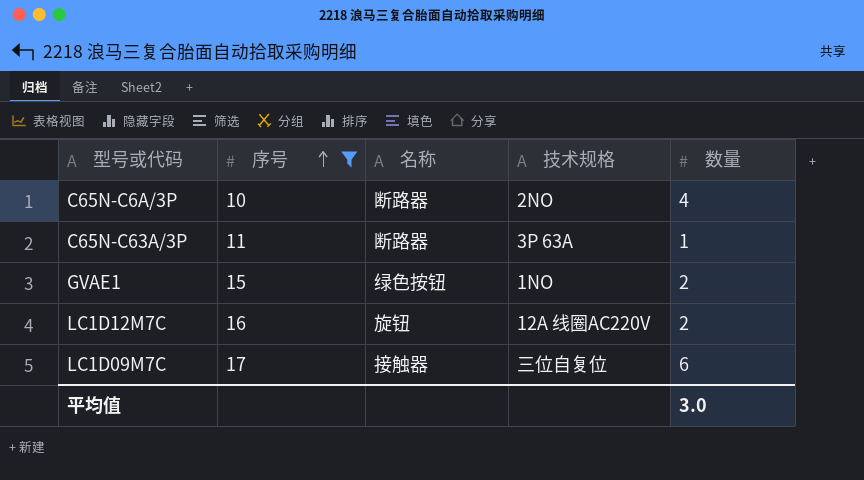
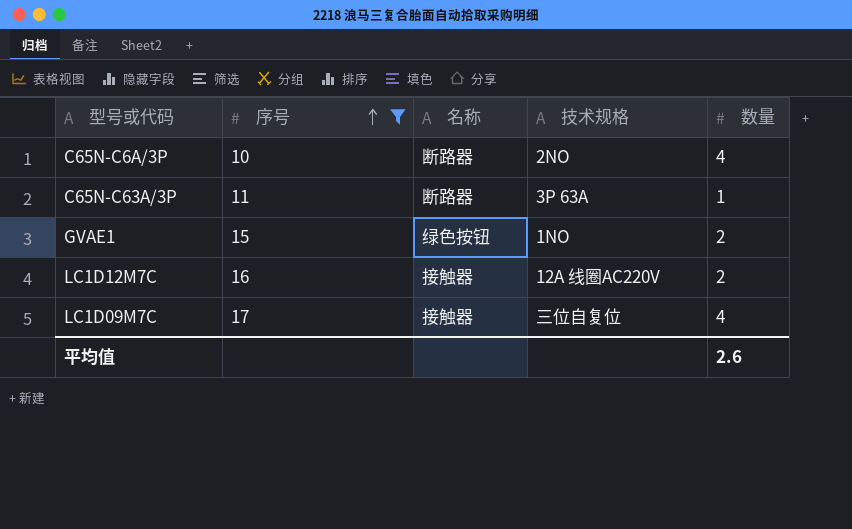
LC1D12M7C | 名称: 旋钮 -> 接触器
LC1D09M7C | 数量: 6 -> 4
平均值 | 数量: 3.0 -> 2.6

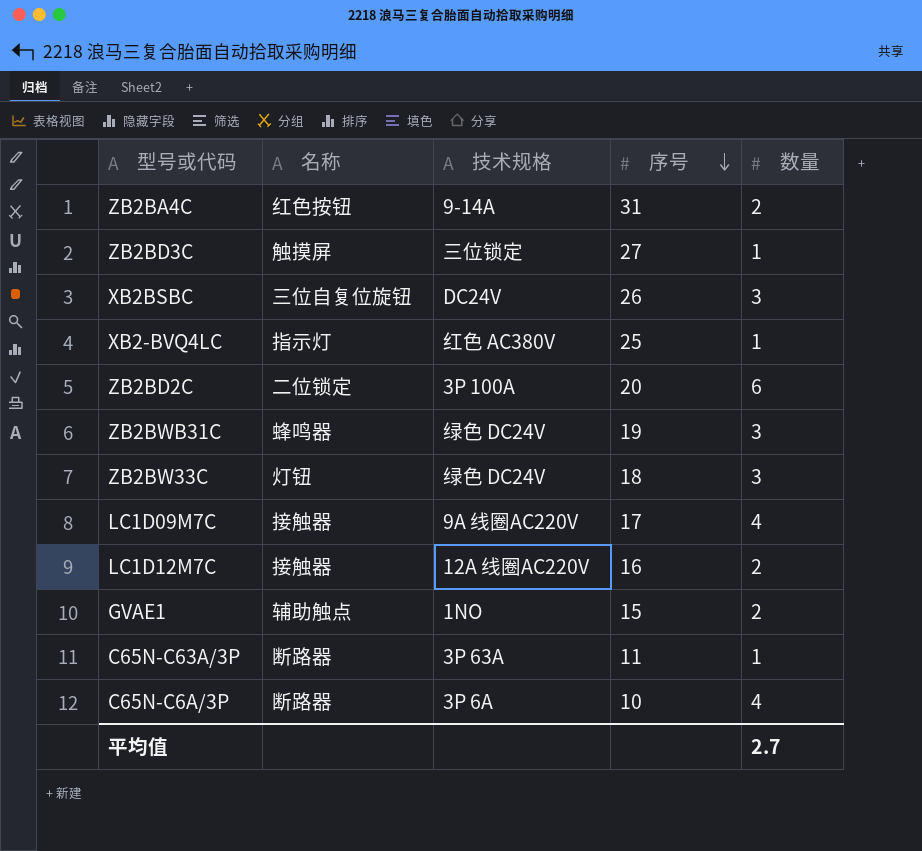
filter: 序号 <= 17 -> none
row order: 序号 ascending -> 序号 descending
column 序号 | position: 2 -> 4
LC1D09M7C | 技术规格: 三位自复位 -> 9A 线圈AC220V
GVAE1 | 名称: 绿色按钮 -> 辅助触点
C65N-C6A/3P | 技术规格: 2NO -> 3P 6A
平均值 | 数量: 2.6 -> 2.7

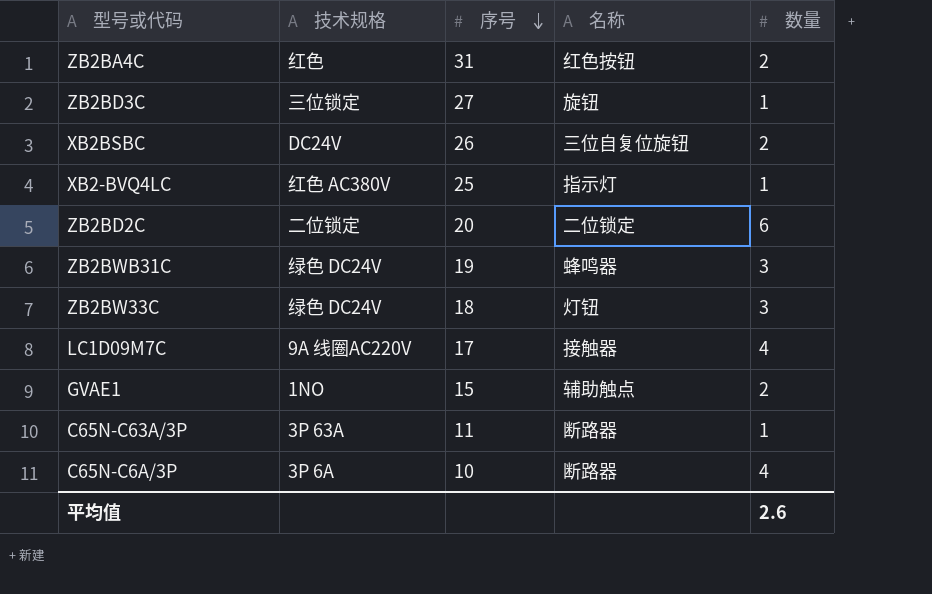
column 名称 | position: 2 -> 4
row LC1D12M7C: 接触器 | 12A 线圈AC220V | 16 | 2 -> none
ZB2BA4C | 技术规格: 9-14A -> 红色
ZB2BD3C | 名称: 触摸屏 -> 旋钮
XB2BSBC | 数量: 3 -> 2
ZB2BD2C | 技术规格: 3P 100A -> 二位锁定
平均值 | 数量: 2.7 -> 2.6

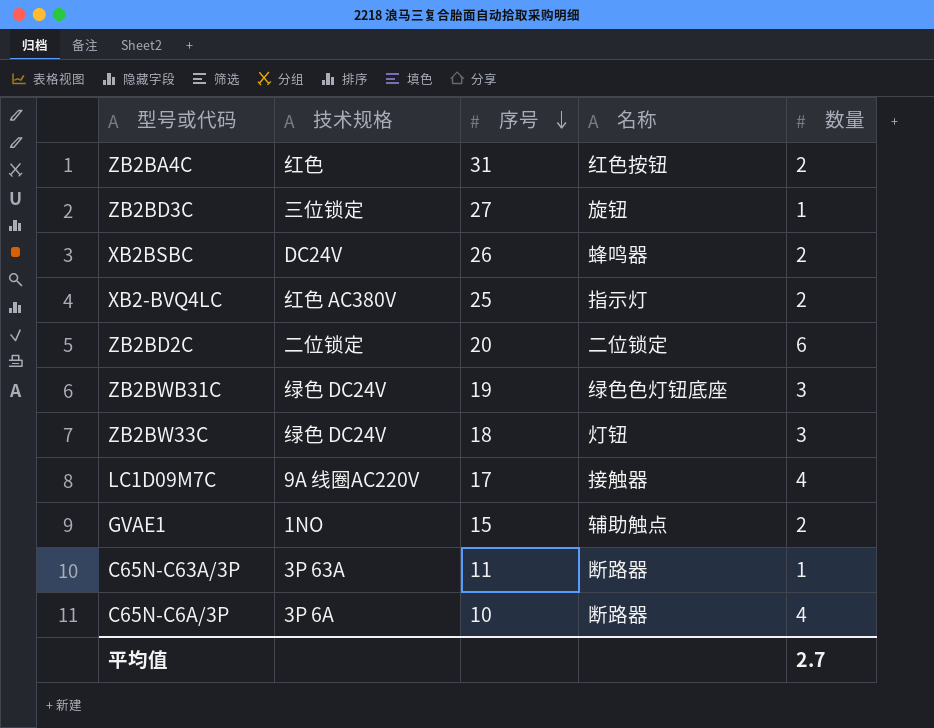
XB2BSBC | 名称: 三位自复位旋钮 -> 蜂鸣器
XB2-BVQ4LC | 数量: 1 -> 2
ZB2BWB31C | 名称: 蜂鸣器 -> 绿色色灯钮底座
平均值 | 数量: 2.6 -> 2.7

